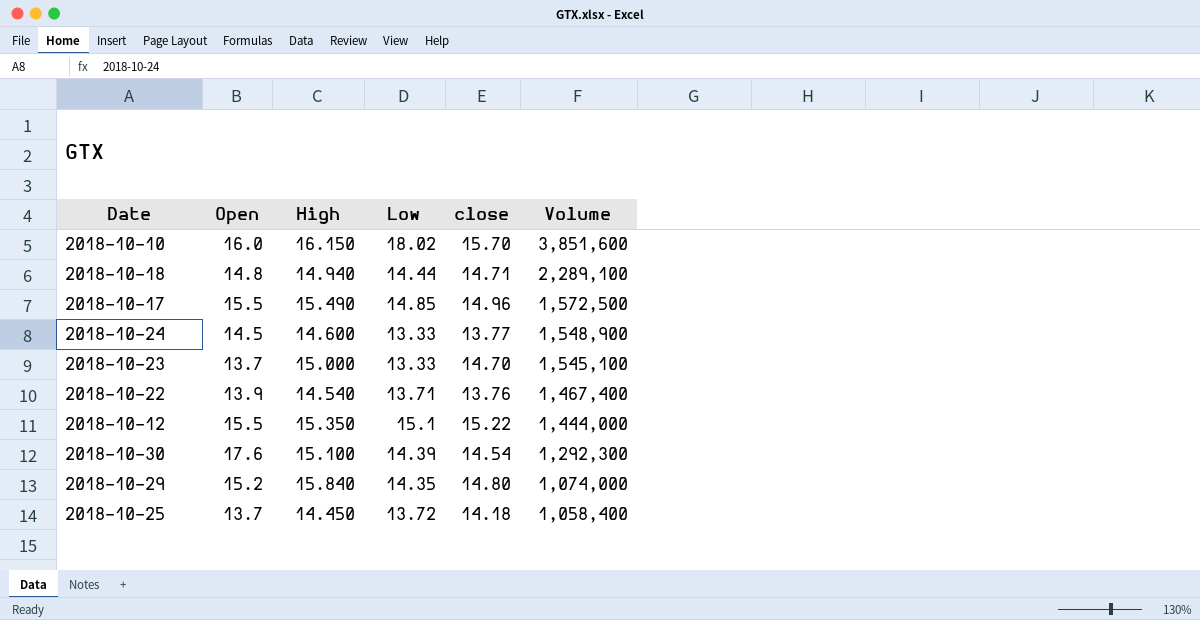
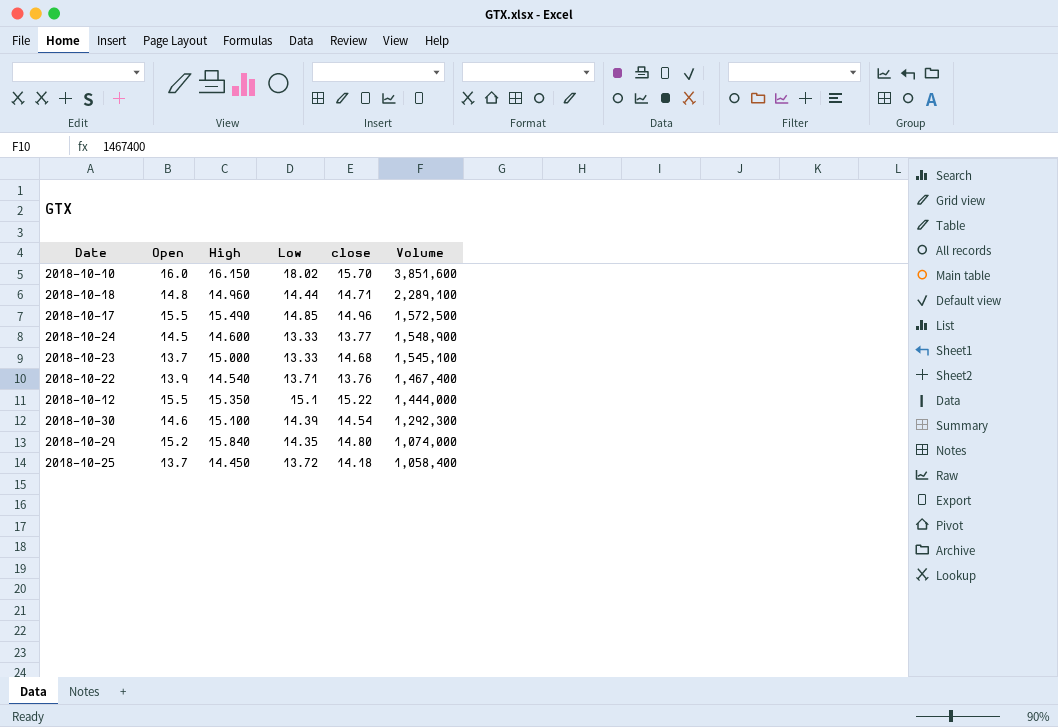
2018-10-18 | High: 14.940 -> 14.960
2018-10-23 | close: 14.70 -> 14.68
2018-10-30 | Open: 17.6 -> 14.6

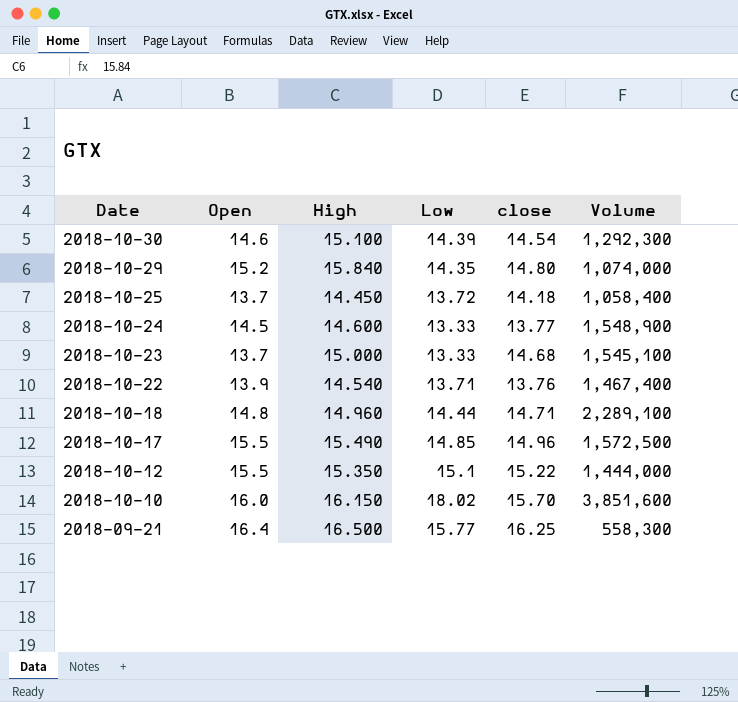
row order: Volume descending -> Date descending
row 2018-09-21: none -> 16.4 | 16.500 | 15.77 | 16.25 | 558,300

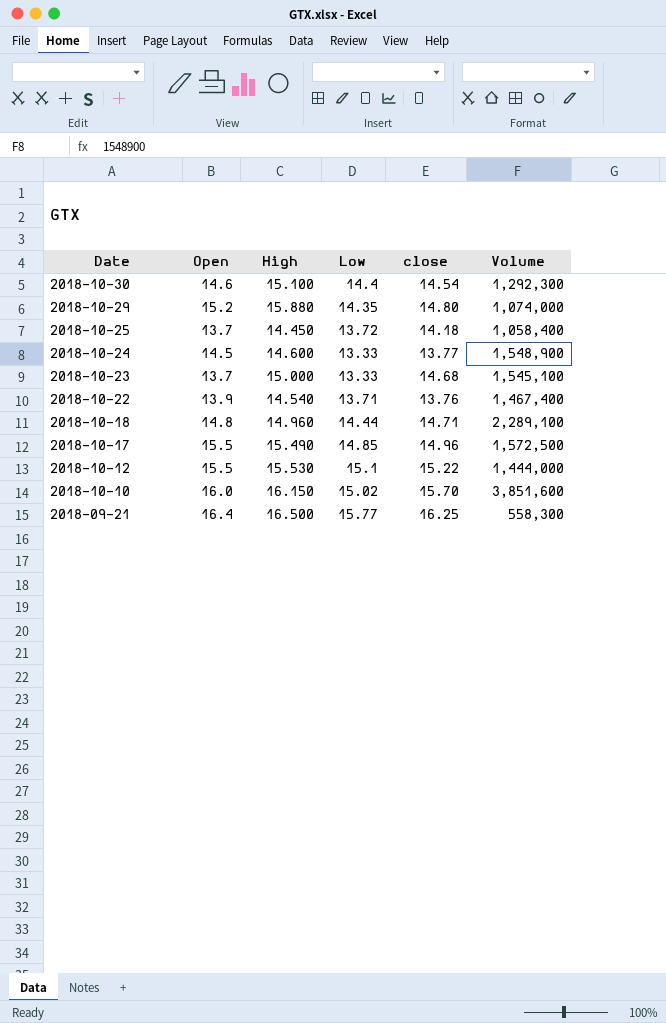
2018-10-30 | Low: 14.39 -> 14.4
2018-10-29 | High: 15.840 -> 15.880
2018-10-12 | High: 15.350 -> 15.530
2018-10-10 | Low: 18.02 -> 15.02

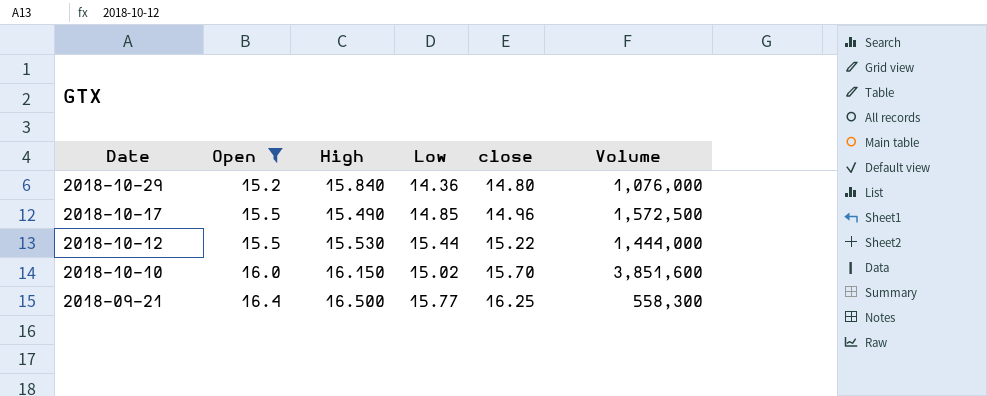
filter: none -> Open >= 15.2
2018-10-29 | High: 15.880 -> 15.840
2018-10-29 | Low: 14.35 -> 14.36
2018-10-29 | Volume: 1,074,000 -> 1,076,000
2018-10-12 | Low: 15.1 -> 15.44

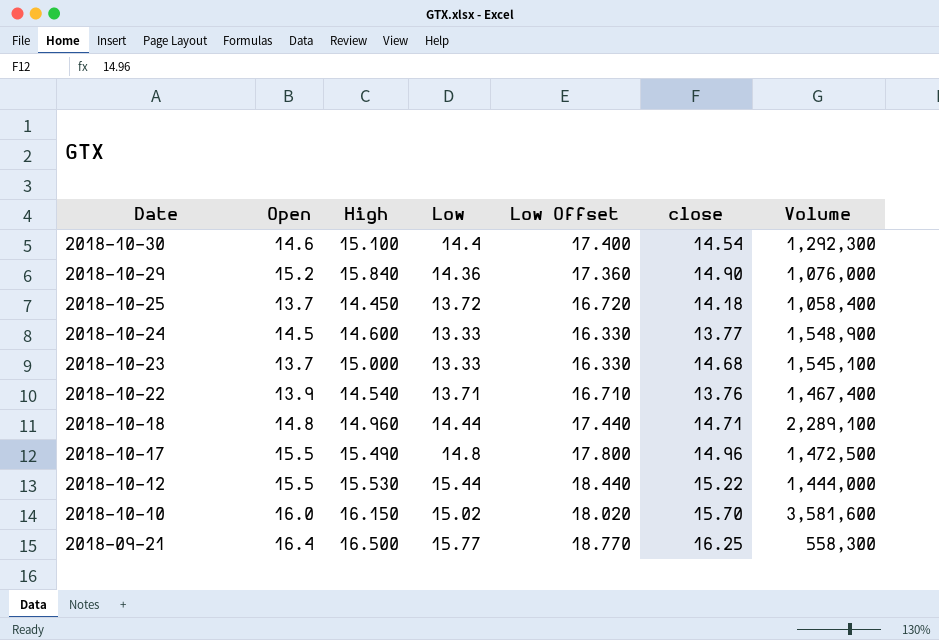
filter: Open >= 15.2 -> none
column Low Offset | formula: none -> [Low] + 3
2018-10-29 | close: 14.80 -> 14.90
2018-10-17 | Low: 14.85 -> 14.8
2018-10-17 | Volume: 1,572,500 -> 1,472,500
2018-10-10 | Volume: 3,851,600 -> 3,581,600

